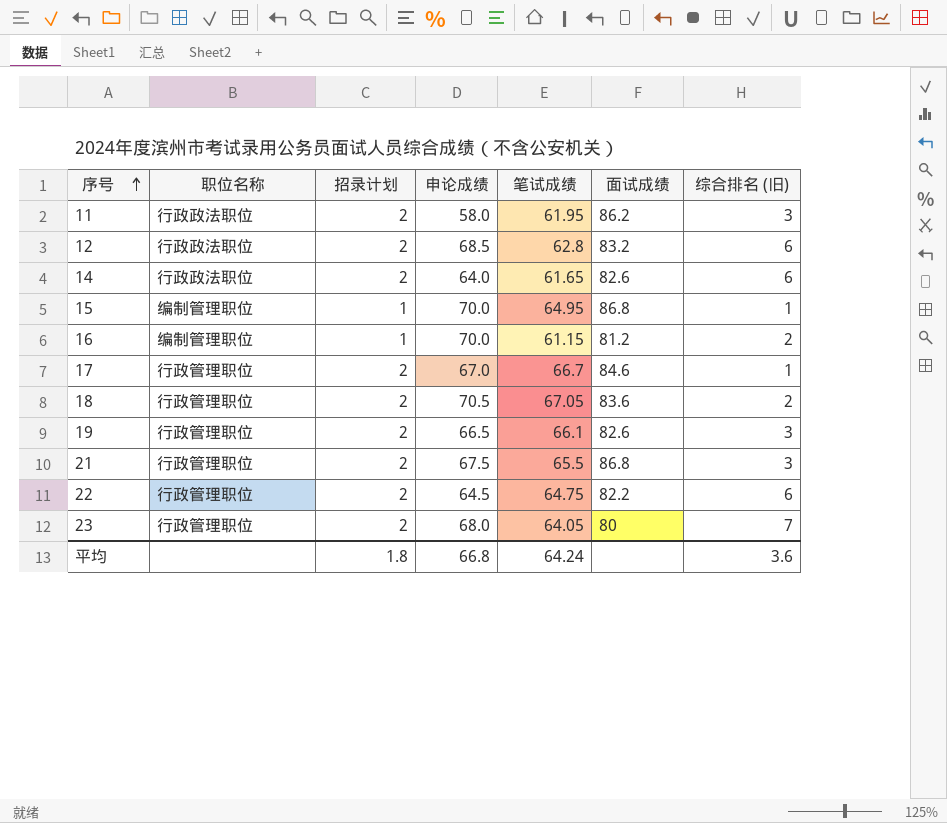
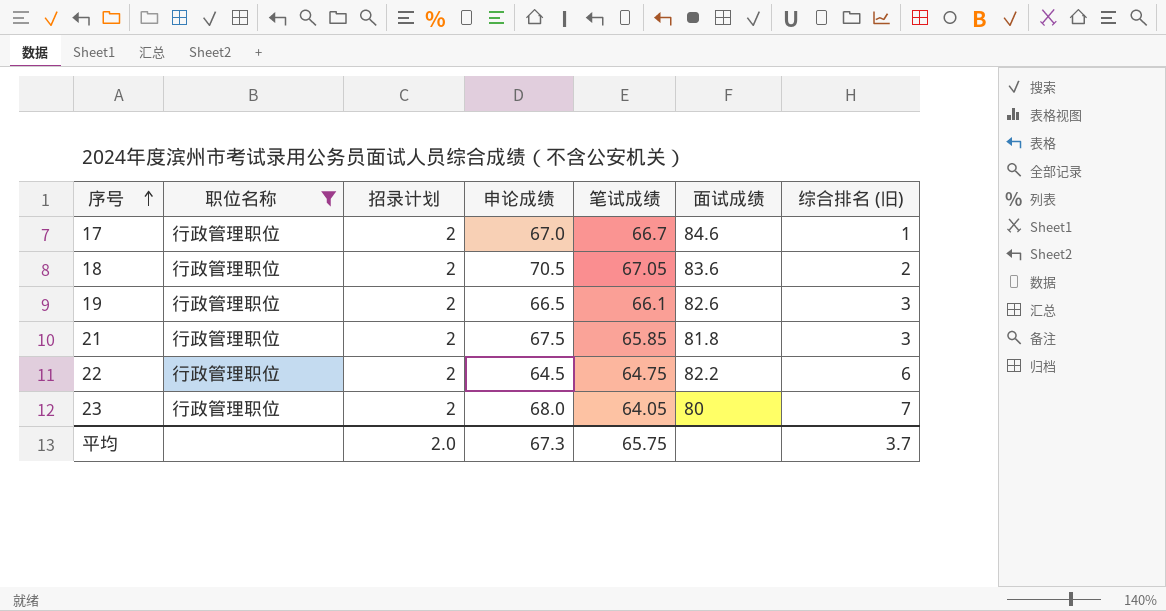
filter: none -> 职位名称 = 行政管理职位
21 | 笔试成绩: 65.5 -> 65.85
21 | 面试成绩: 86.8 -> 81.8
平均 | 招录计划: 1.8 -> 2.0
平均 | 申论成绩: 66.8 -> 67.3
平均 | 笔试成绩: 64.24 -> 65.75
平均 | 综合排名 (旧): 3.6 -> 3.7

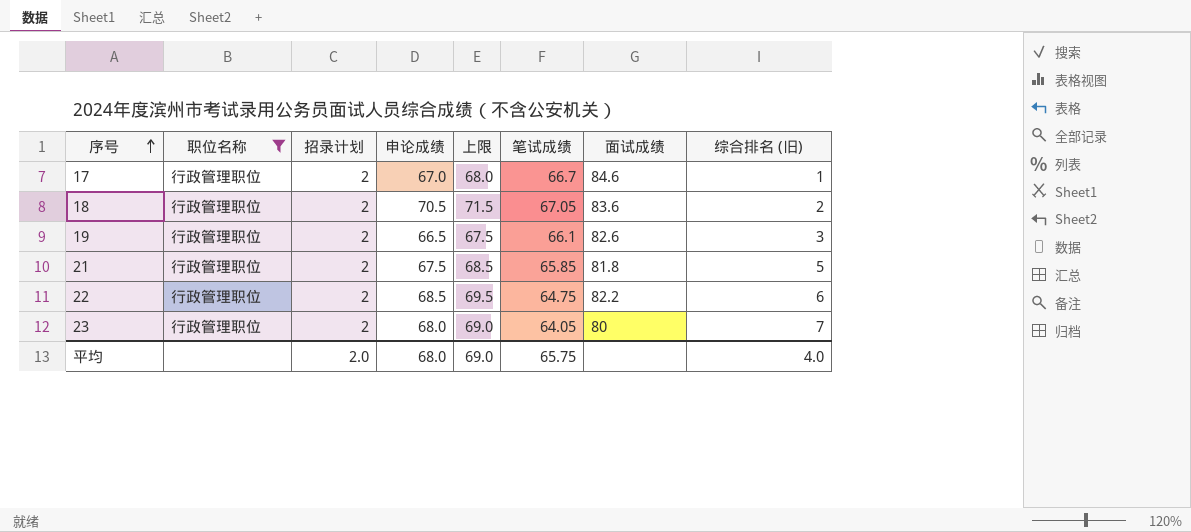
column 上限 | formula: none -> [申论成绩] + 1
21 | 综合排名 (旧): 3 -> 5
22 | 申论成绩: 64.5 -> 68.5
平均 | 申论成绩: 67.3 -> 68.0
平均 | 综合排名 (旧): 3.7 -> 4.0

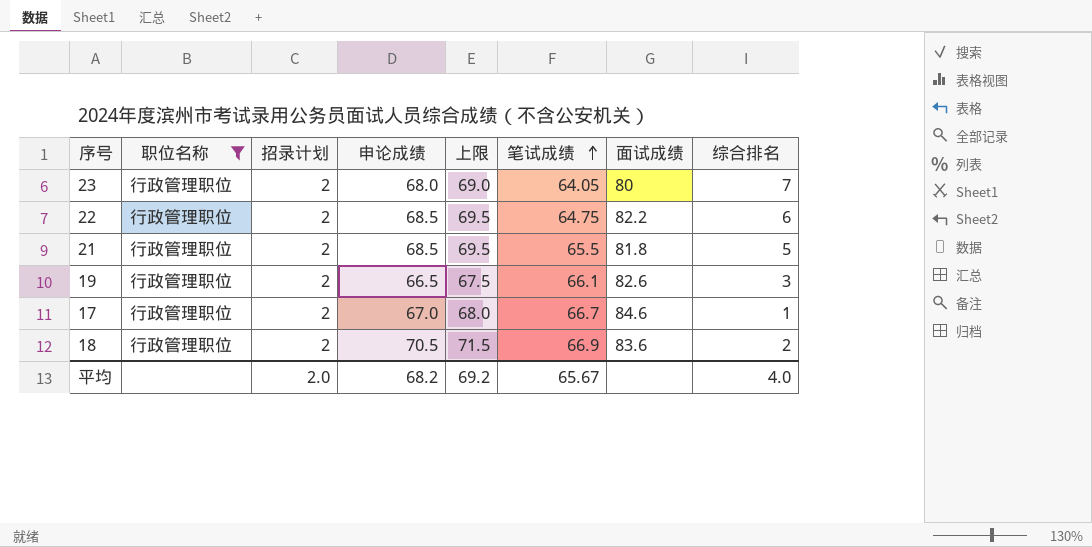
row order: 序号 ascending -> 笔试成绩 ascending
column name: 综合排名 (旧) -> 综合排名
21 | 申论成绩: 67.5 -> 68.5
21 | 上限: 68.5 -> 69.5
21 | 笔试成绩: 65.85 -> 65.5
18 | 笔试成绩: 67.05 -> 66.9
平均 | 申论成绩: 68.0 -> 68.2
平均 | 上限: 69.0 -> 69.2
平均 | 笔试成绩: 65.75 -> 65.67

